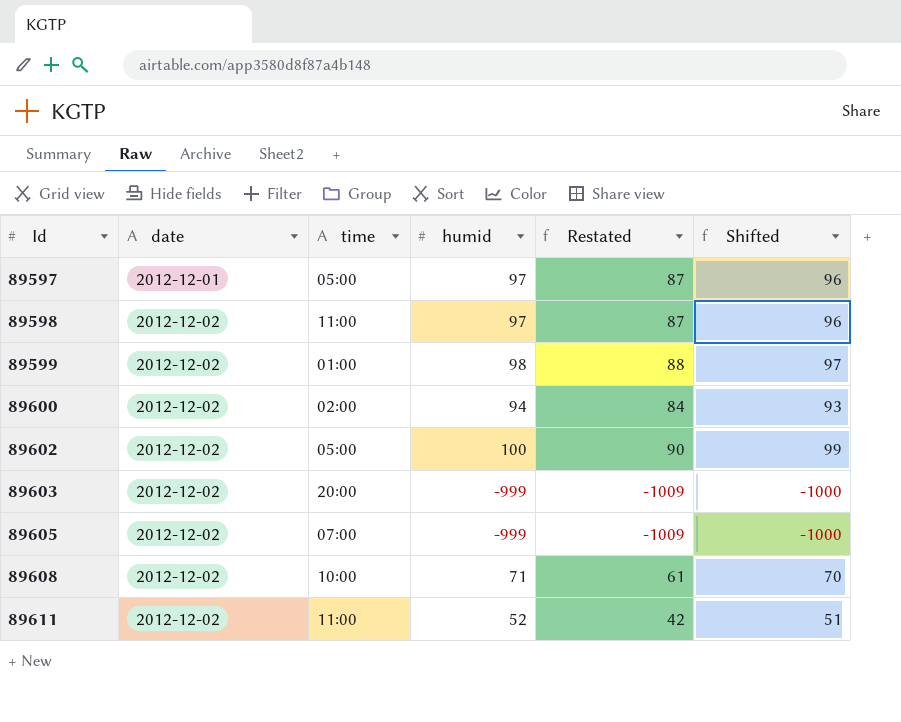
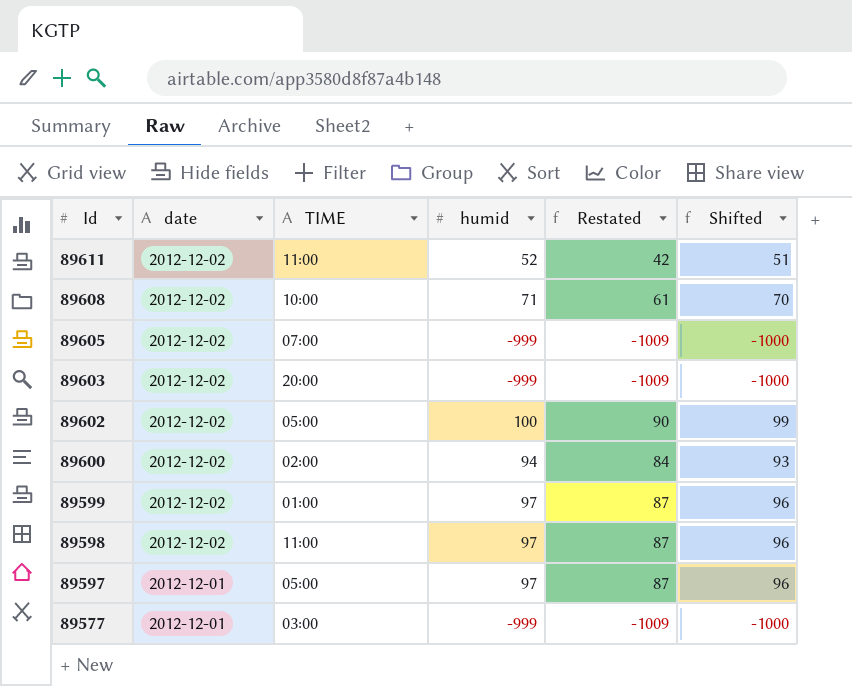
row order: Id ascending -> Id descending
column name: time -> TIME
89599 | humid: 98 -> 97
89599 | Restated: 88 -> 87
89599 | Shifted: 97 -> 96
row 89577: none -> 2012-12-01 | 03:00 | -999 | -1009 | -1000

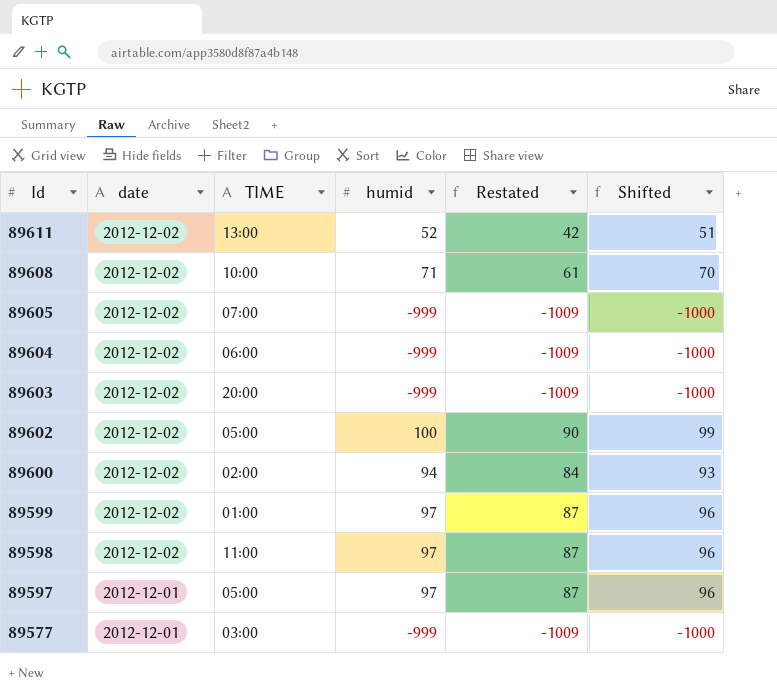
89611 | TIME: 11:00 -> 13:00
row 89604: none -> 2012-12-02 | 06:00 | -999 | -1009 | -1000

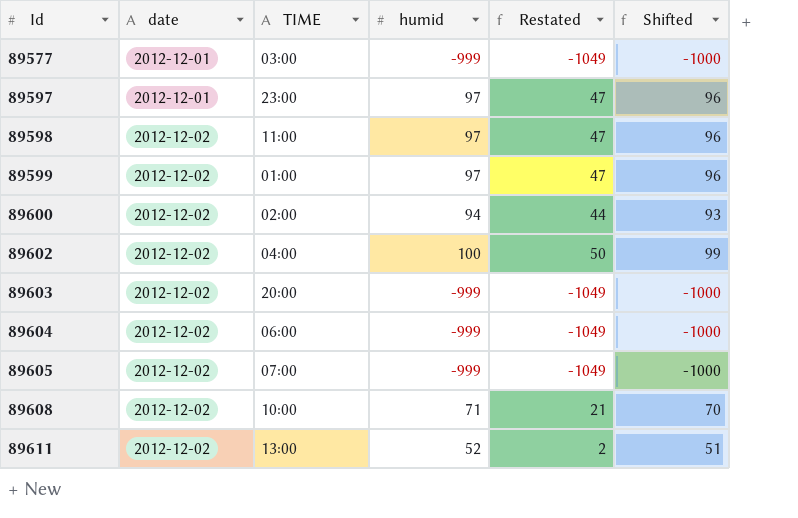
row order: Id descending -> Id ascending
column Restated | formula: [humid] - 10 -> [humid] - 50
89597 | TIME: 05:00 -> 23:00
89602 | TIME: 05:00 -> 04:00

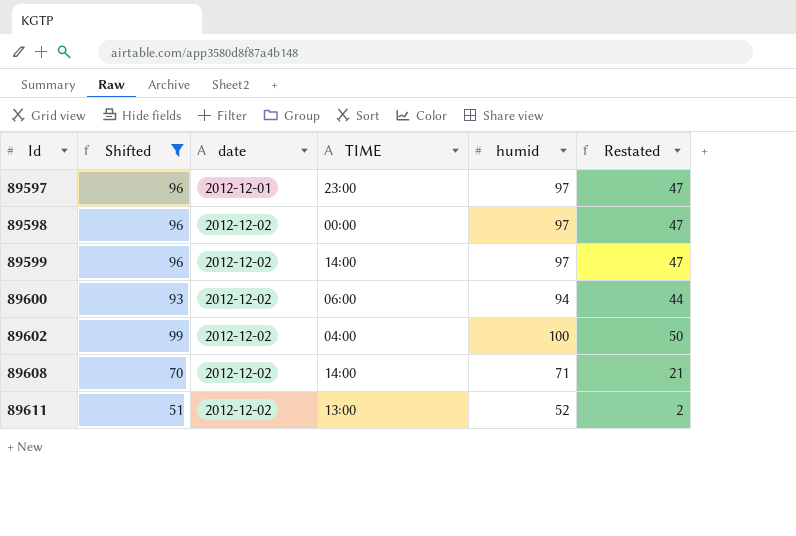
filter: none -> Shifted != -1000
column Shifted | position: 6 -> 2
89598 | TIME: 11:00 -> 00:00
89599 | TIME: 01:00 -> 14:00
89600 | TIME: 02:00 -> 06:00
89608 | TIME: 10:00 -> 14:00

